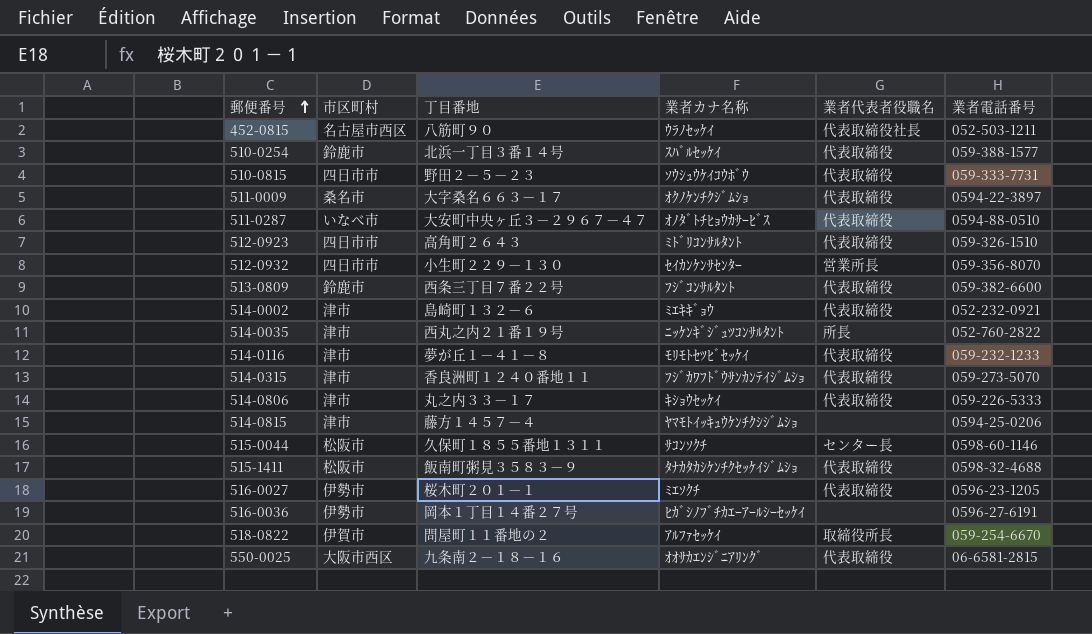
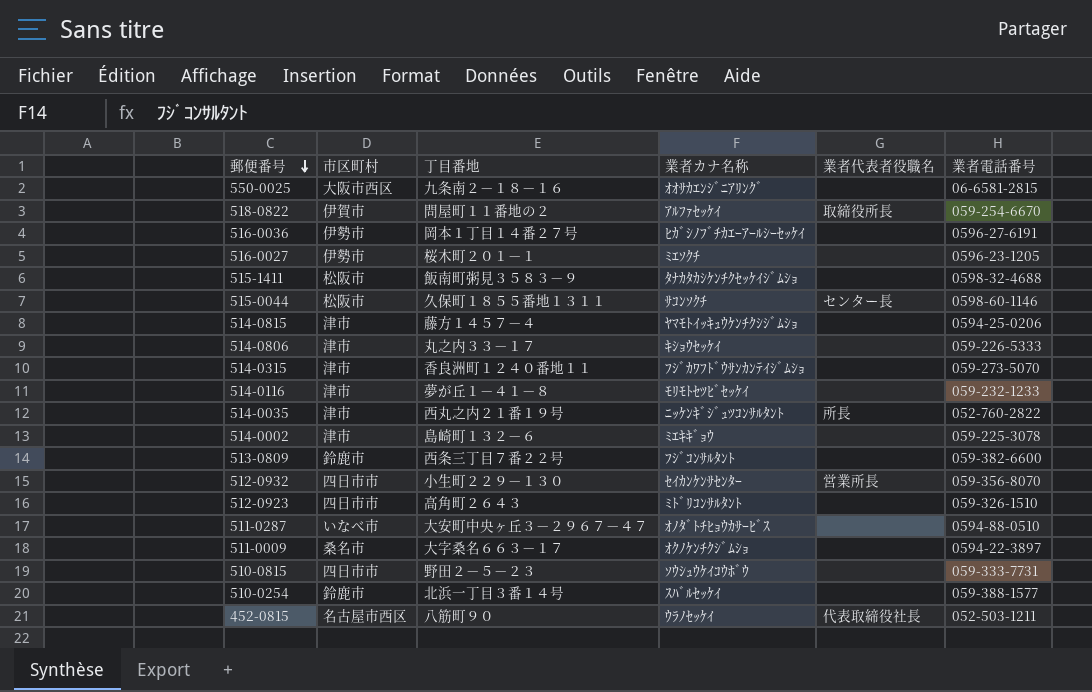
row order: 郵便番号 ascending -> 郵便番号 descending
550-0025 | 業者代表者役職名: 代表取締役 -> none
516-0027 | 業者代表者役職名: 代表取締役 -> none
515-1411 | 業者代表者役職名: 代表取締役 -> none
514-0806 | 業者代表者役職名: 代表取締役 -> none
514-0315 | 業者代表者役職名: 代表取締役 -> none
514-0116 | 業者代表者役職名: 代表取締役 -> none
514-0002 | 業者代表者役職名: 代表取締役 -> none
514-0002 | 業者電話番号: 052-232-0921 -> 059-225-3078
513-0809 | 業者代表者役職名: 代表取締役 -> none
512-0923 | 業者代表者役職名: 代表取締役 -> none
511-0287 | 業者代表者役職名: 代表取締役 -> none
511-0009 | 業者代表者役職名: 代表取締役 -> none
510-0815 | 業者代表者役職名: 代表取締役 -> none
510-0254 | 業者代表者役職名: 代表取締役 -> none

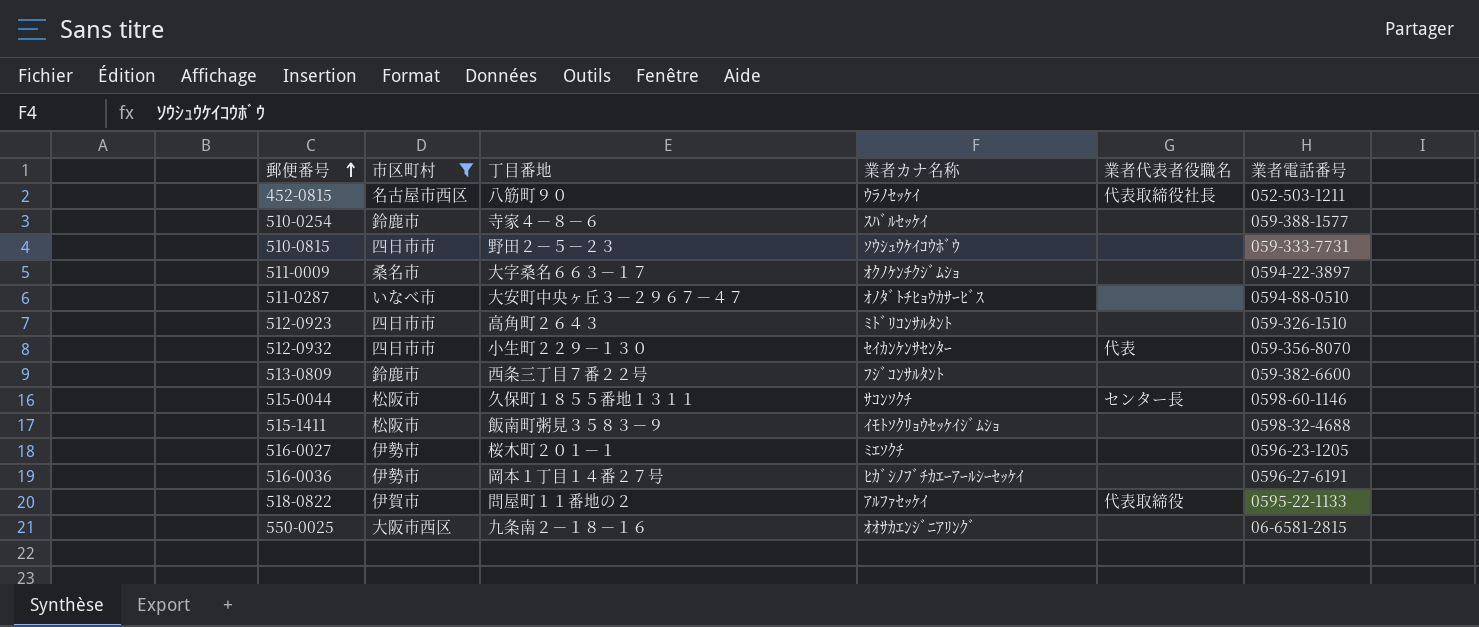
filter: none -> 市区町村 != 津市
row order: 郵便番号 descending -> 郵便番号 ascending
510-0254 | 丁目番地: 北浜一丁目３番１４号 -> 寺家４－８－６
512-0932 | 業者代表者役職名: 営業所長 -> 代表
515-1411 | 業者カナ名称: ﾀﾅｶﾀｶｼｹﾝﾁｸｾｯｹｲｼﾞﾑｼｮ -> ｲﾓﾄｿｸﾘｮｳｾｯｹｲｼﾞﾑｼｮ
518-0822 | 業者代表者役職名: 取締役所長 -> 代表取締役
518-0822 | 業者電話番号: 059-254-6670 -> 0595-22-1133

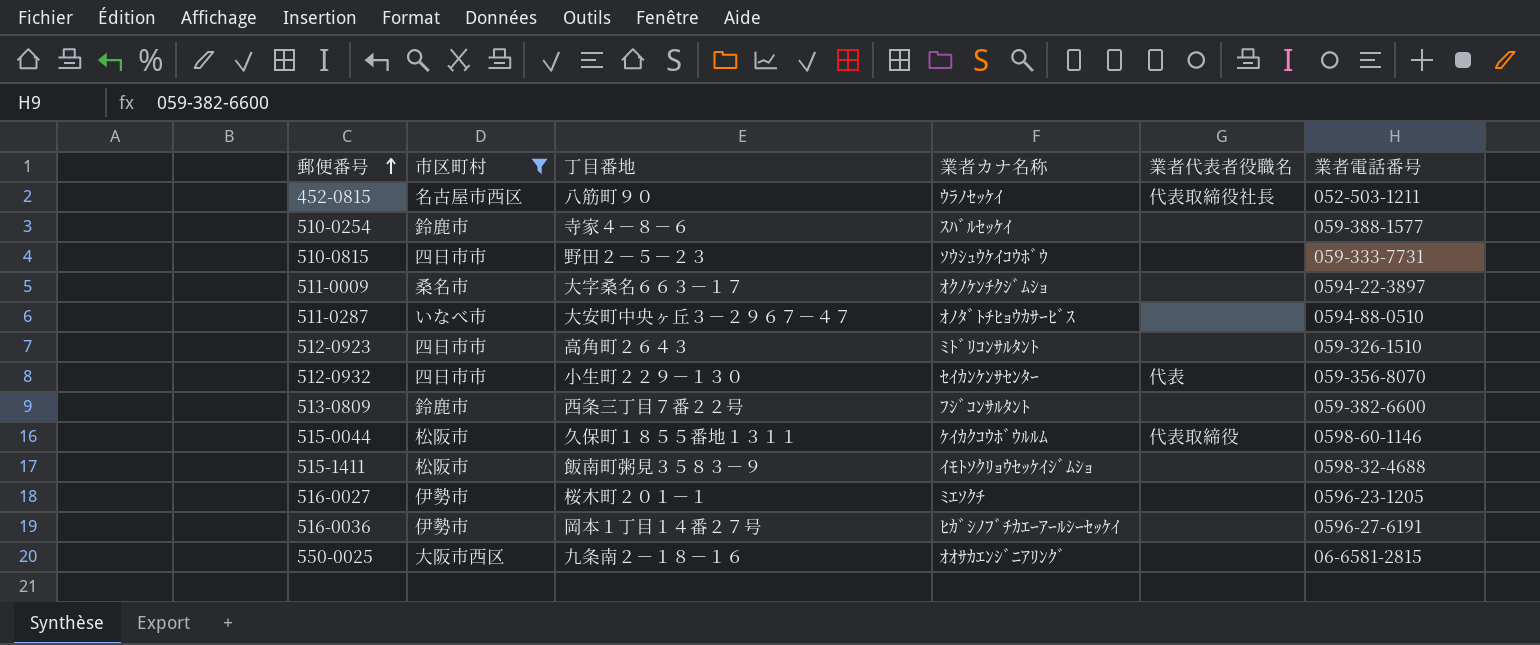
row 518-0822: 伊賀市 | 問屋町１１番地の２ | ｱﾙﾌｧｾｯｹｲ | 代表取締役 | 0595-22-1133 -> none
515-0044 | 業者カナ名称: ｻｺﾝｿｸﾁ -> ｹｲｶｸｺｳﾎﾞｳﾙﾙﾑ
515-0044 | 業者代表者役職名: センター長 -> 代表取締役

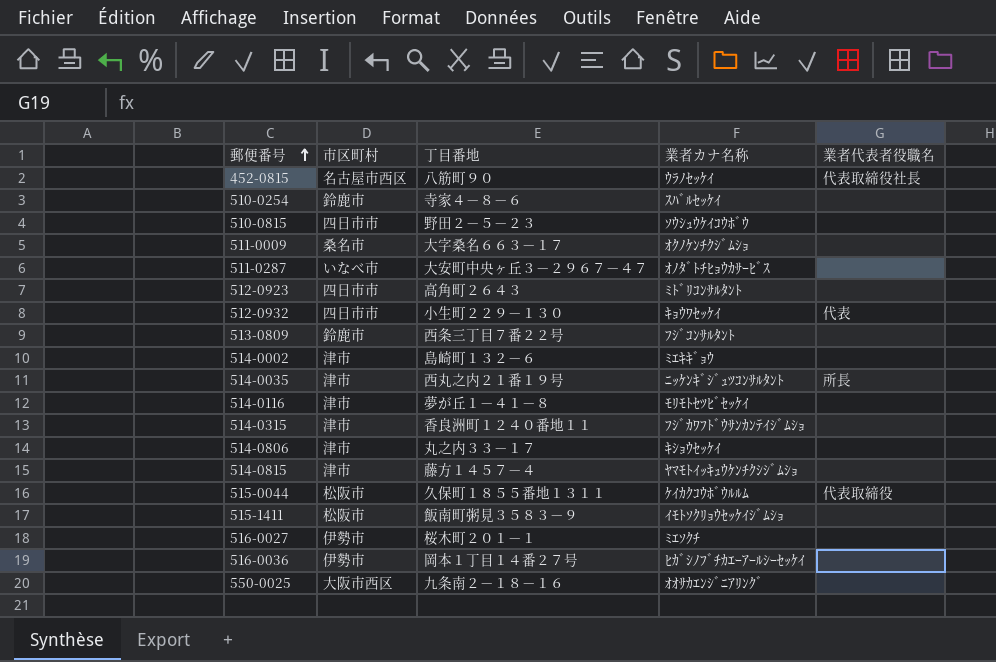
filter: 市区町村 != 津市 -> none
column 業者電話番号 | position: 6 -> none
512-0932 | 業者カナ名称: ｾｲｶﾝｹﾝｻｾﾝﾀｰ -> ｷｮｳﾜｾｯｹｲ

